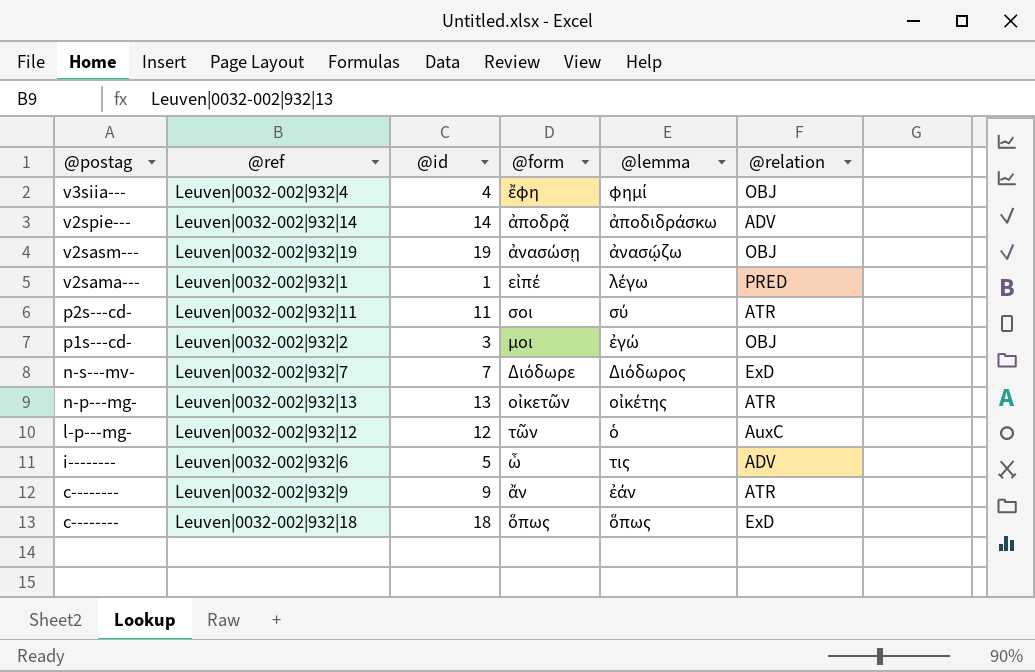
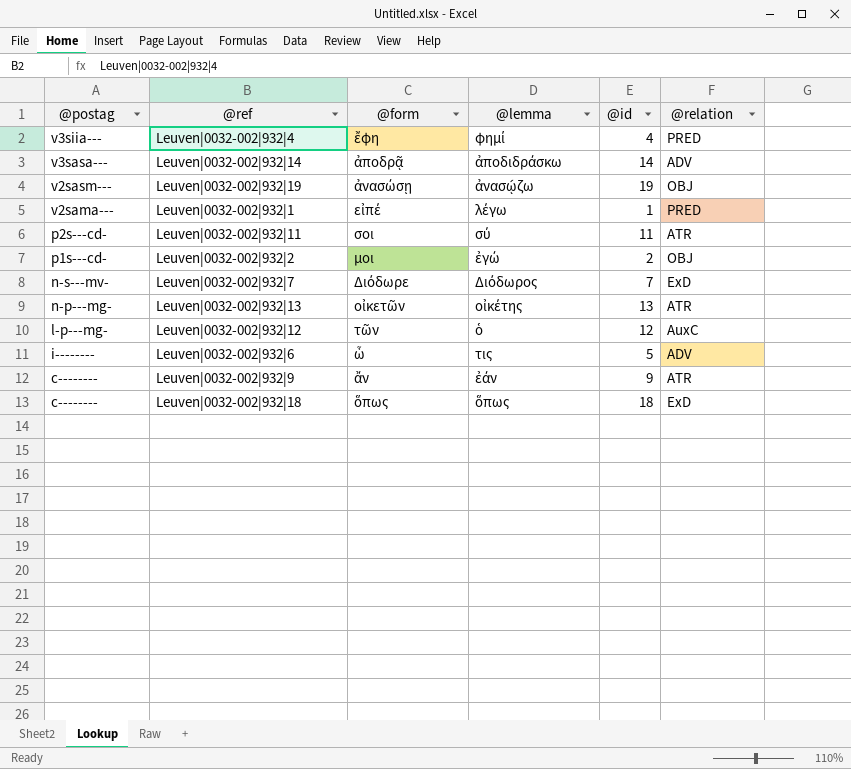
column @id | position: 3 -> 5
Leuven|0032-002|932|4 | @relation: OBJ -> PRED
Leuven|0032-002|932|14 | @postag: v2spie--- -> v3sasa---
Leuven|0032-002|932|2 | @id: 3 -> 2

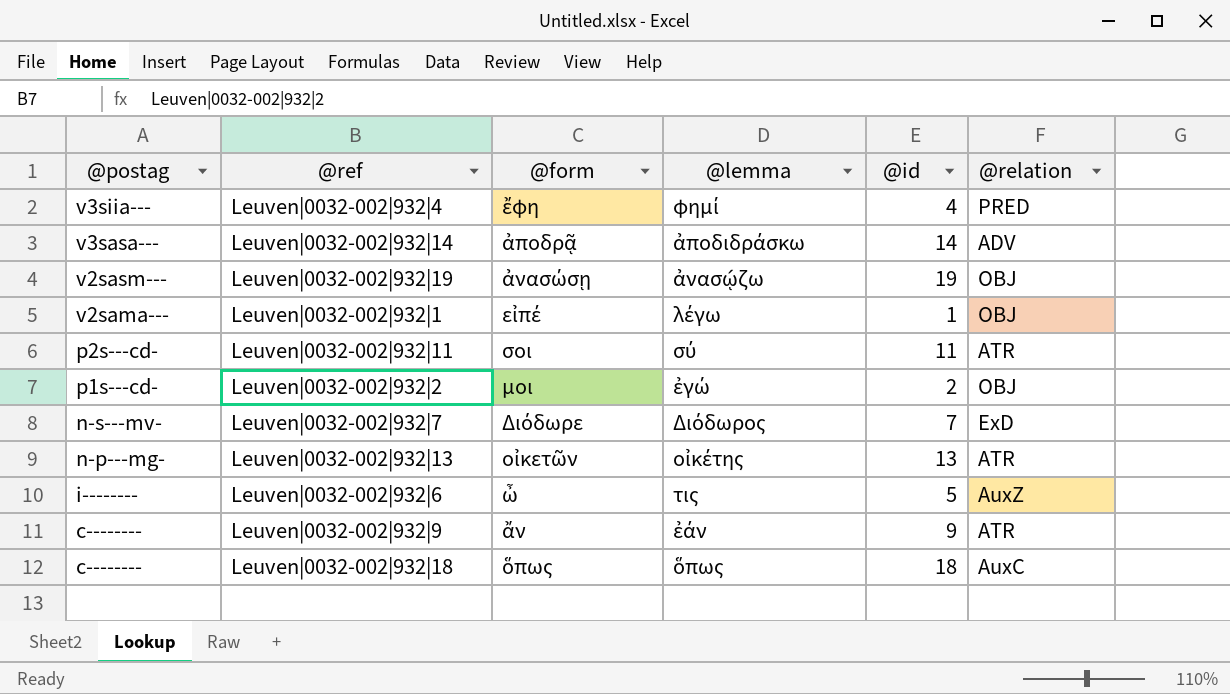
row Leuven|0032-002|932|12: l-p---mg- | τῶν | ὁ | 12 | AuxC -> none
Leuven|0032-002|932|1 | @relation: PRED -> OBJ
Leuven|0032-002|932|6 | @relation: ADV -> AuxZ
Leuven|0032-002|932|18 | @relation: ExD -> AuxC

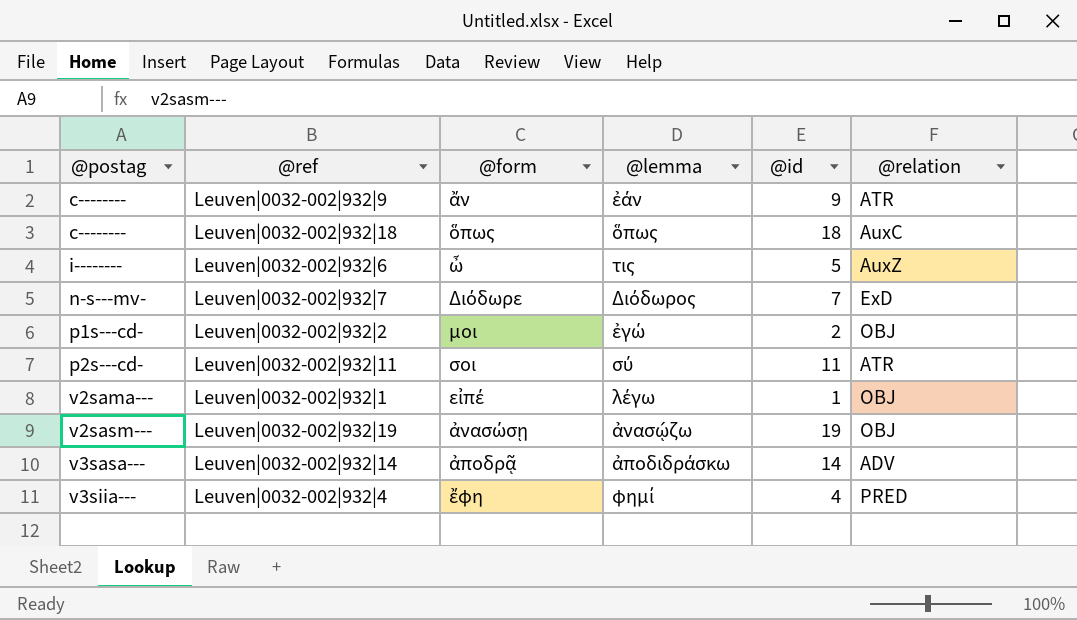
row order: @postag descending -> @postag ascending
row Leuven|0032-002|932|13: n-p---mg- | οἰκετῶν | οἰκέτης | 13 | ATR -> none

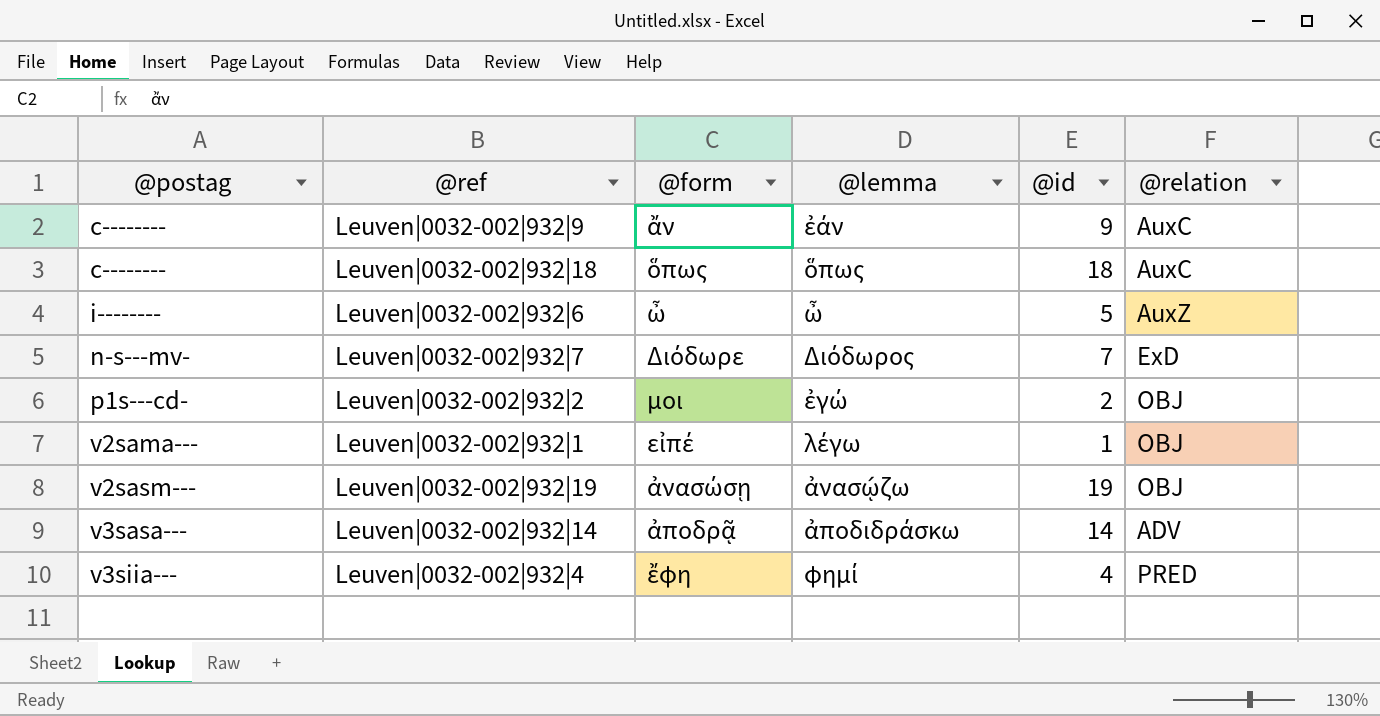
row Leuven|0032-002|932|11: p2s---cd- | σοι | σύ | 11 | ATR -> none
Leuven|0032-002|932|9 | @relation: ATR -> AuxC
Leuven|0032-002|932|6 | @lemma: τις -> ὦ

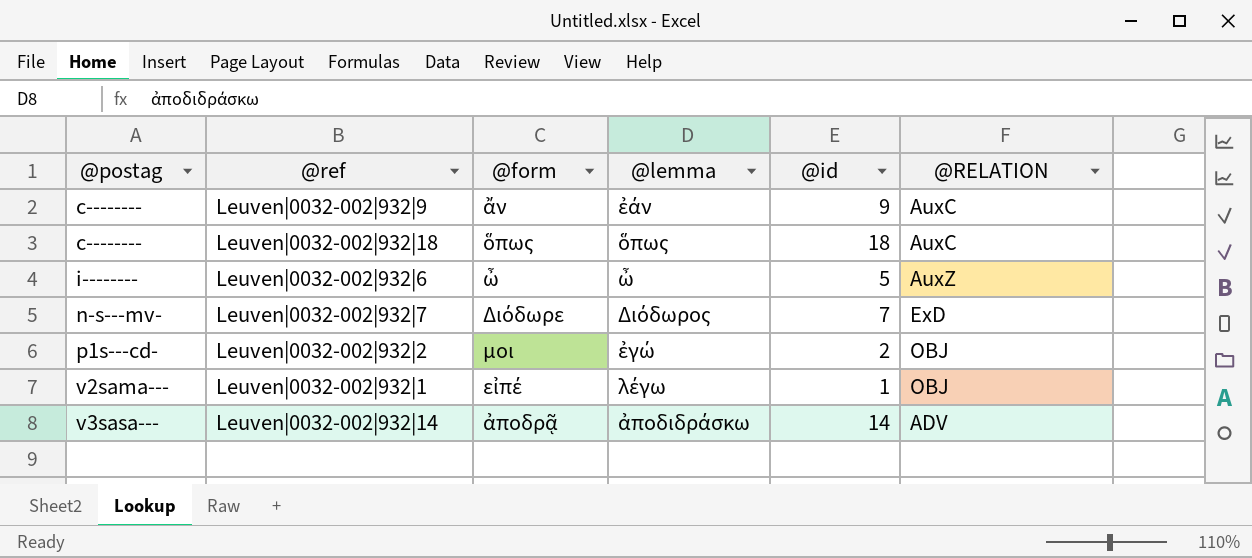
column name: @relation -> @RELATION
row Leuven|0032-002|932|19: v2sasm--- | ἀνασώσῃ | ἀνασῴζω | 19 | OBJ -> none
row Leuven|0032-002|932|4: v3siia--- | ἔφη | φημί | 4 | PRED -> none

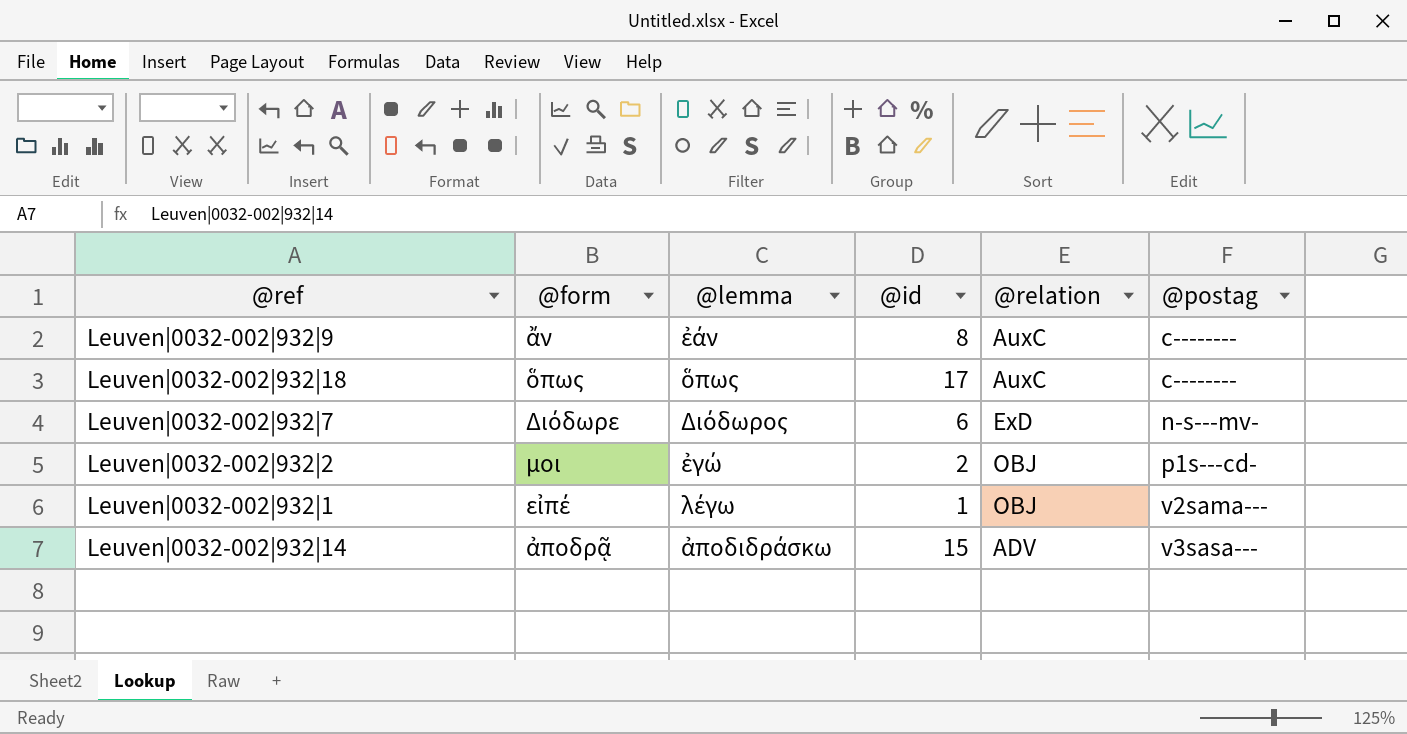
column name: @RELATION -> @relation
column @postag | position: 1 -> 6
row Leuven|0032-002|932|6: i-------- | ὦ | ὦ | 5 | AuxZ -> none
Leuven|0032-002|932|9 | @id: 9 -> 8
Leuven|0032-002|932|18 | @id: 18 -> 17
Leuven|0032-002|932|7 | @id: 7 -> 6
Leuven|0032-002|932|14 | @id: 14 -> 15

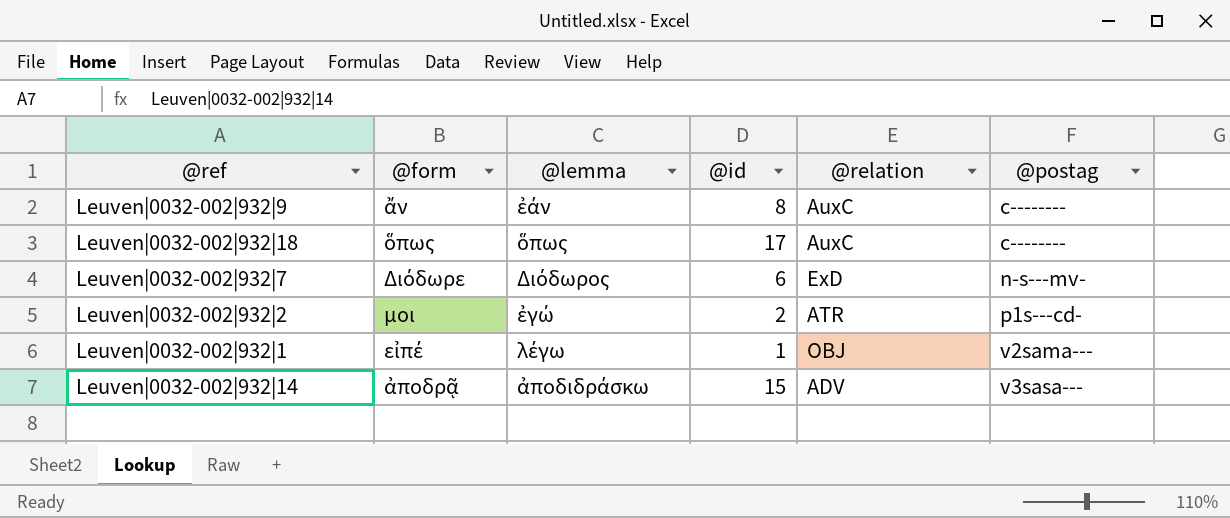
Leuven|0032-002|932|2 | @relation: OBJ -> ATR

